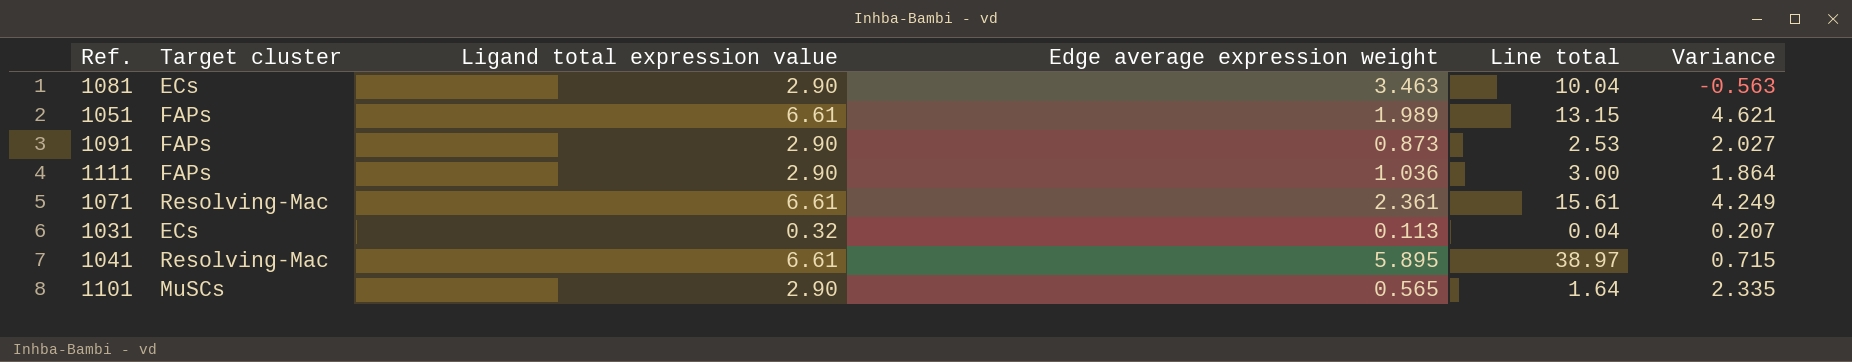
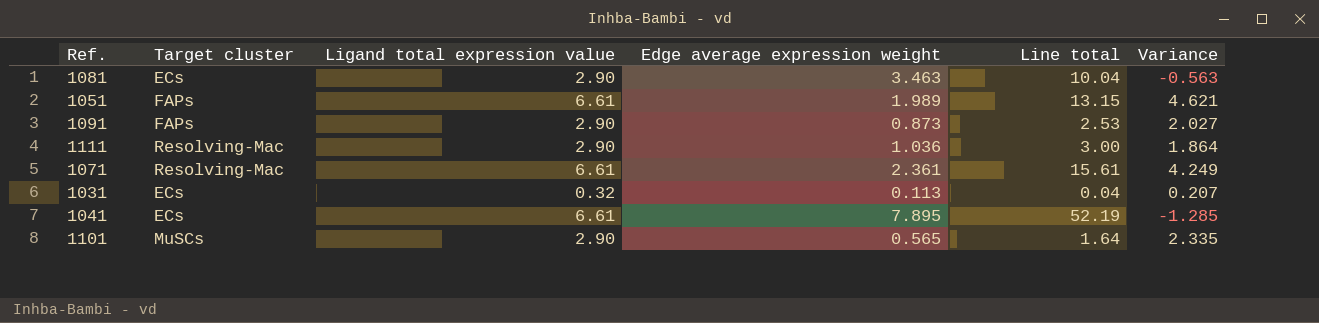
1111 | Target cluster: FAPs -> Resolving-Mac
1041 | Target cluster: Resolving-Mac -> ECs
1041 | Edge average expression weight: 5.895 -> 7.895
1041 | Line total: 38.97 -> 52.19
1041 | Variance: 0.715 -> -1.285

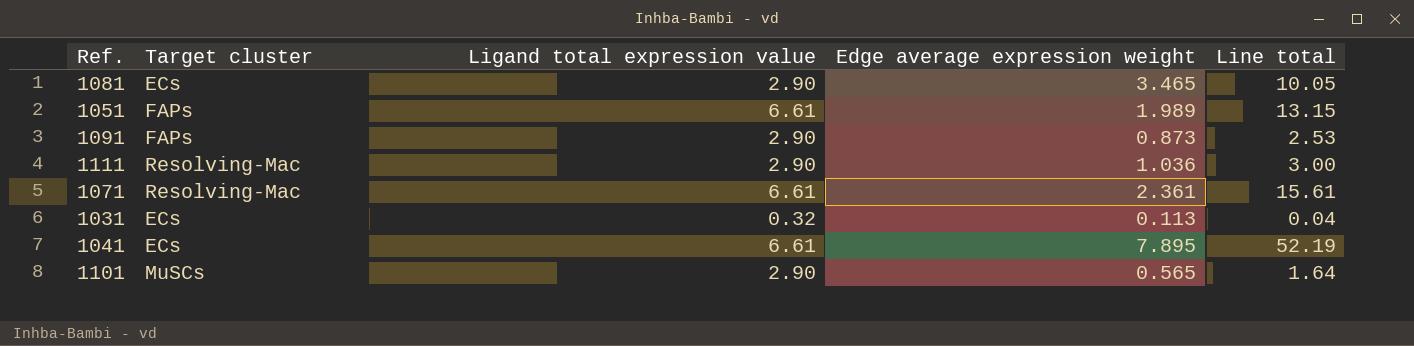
column Variance | formula: [Ligand total expression value] - [Edge average expression weight] -> none
1081 | Edge average expression weight: 3.463 -> 3.465
1081 | Line total: 10.04 -> 10.05

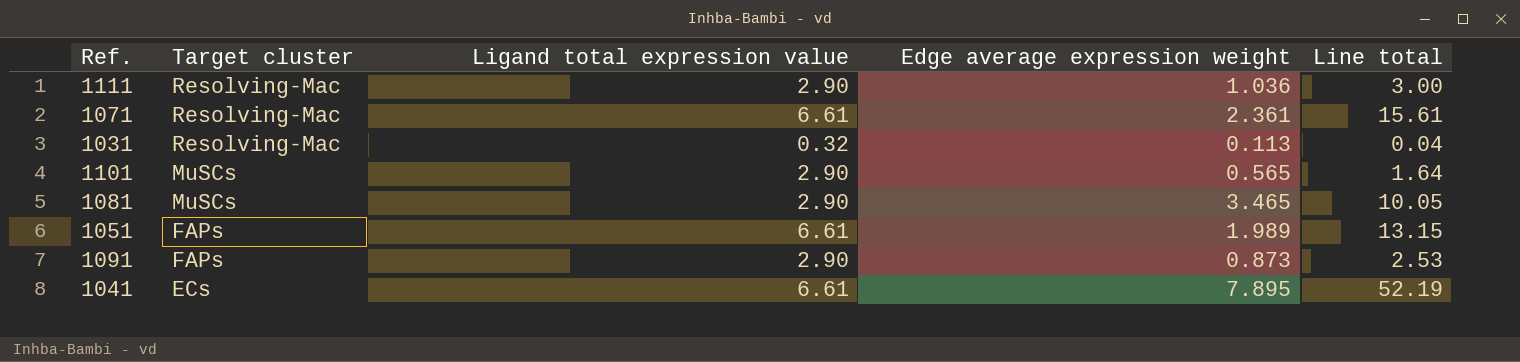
row order: none -> Target cluster descending
1031 | Target cluster: ECs -> Resolving-Mac
1081 | Target cluster: ECs -> MuSCs

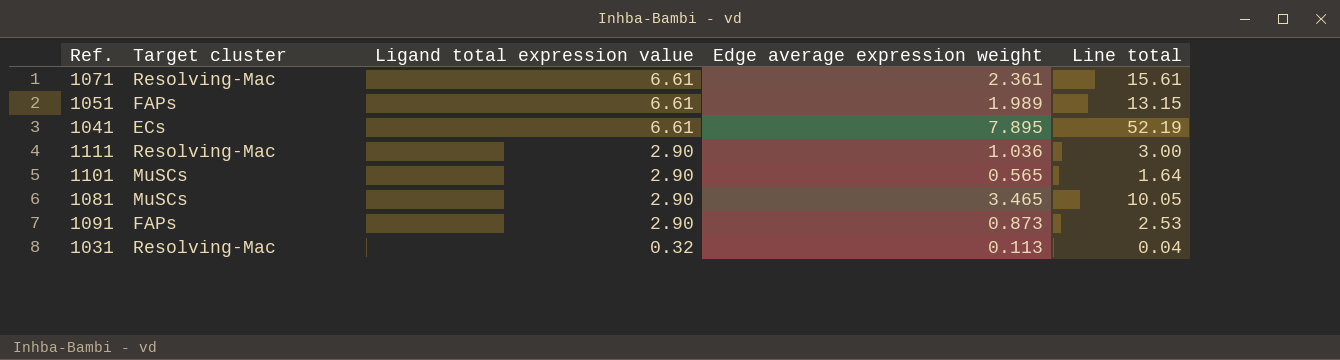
row order: Target cluster descending -> Ligand total expression value descending

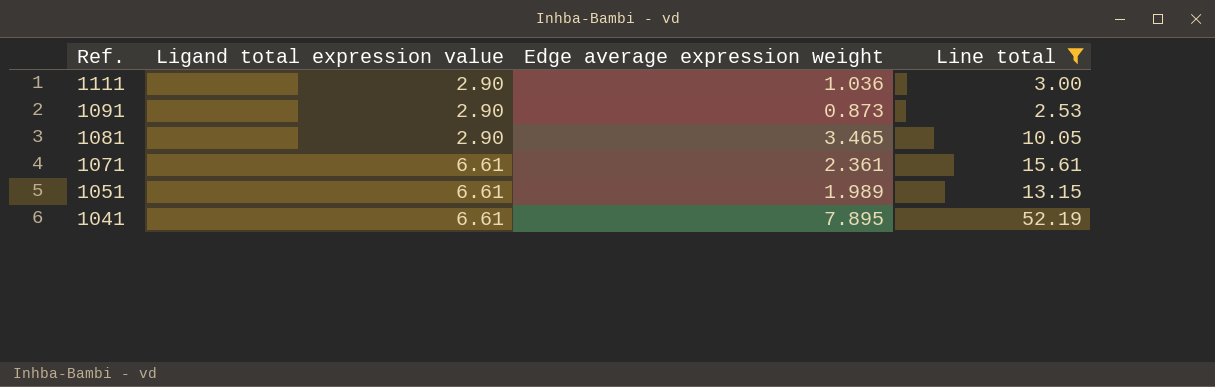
filter: none -> Line total >= 2.53
row order: Ligand total expression value descending -> Ref. descending
column Target cluster | position: 2 -> none

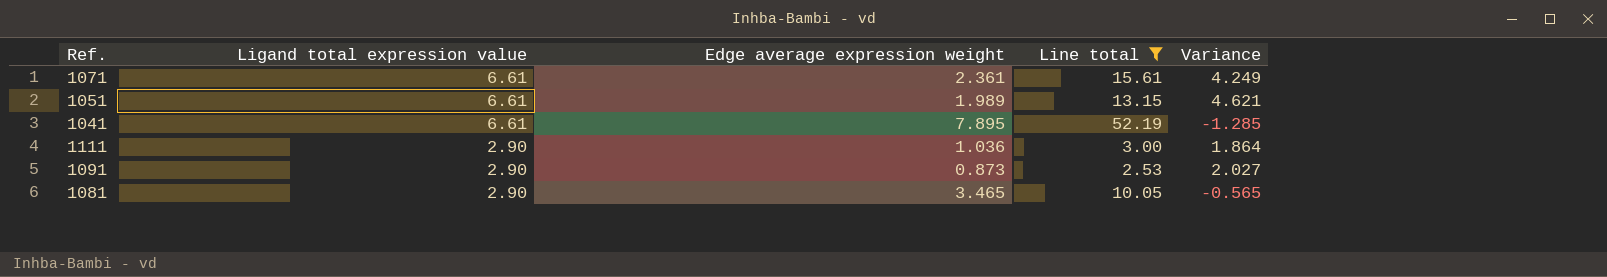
row order: Ref. descending -> Ligand total expression value descending
column Variance | formula: none -> [Ligand total expression value] - [Edge average expression weight]

